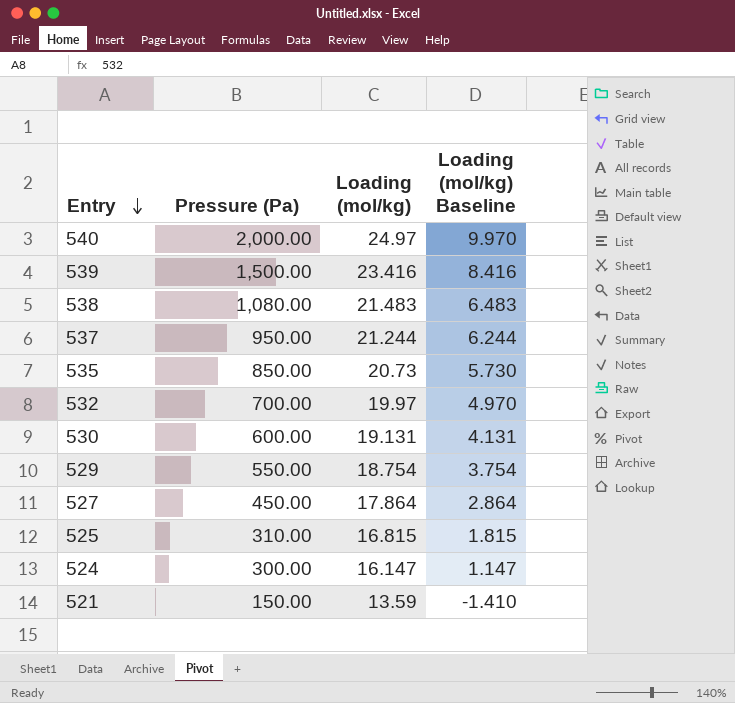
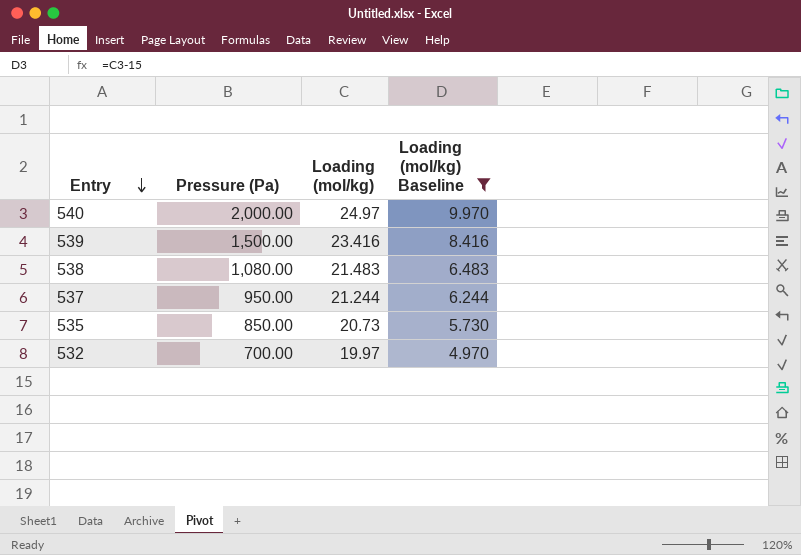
filter: none -> Loading (mol/kg) Baseline >= 4.970

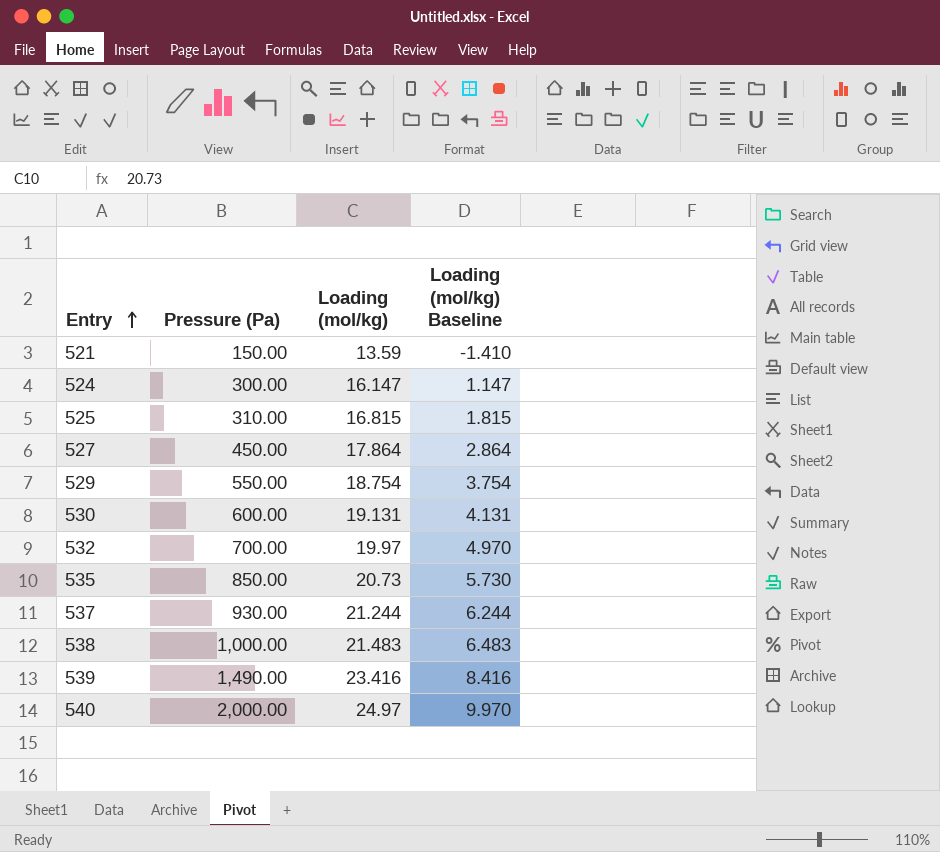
filter: Loading (mol/kg) Baseline >= 4.970 -> none
row order: Entry descending -> Entry ascending
537 | Pressure (Pa): 950.00 -> 930.00
538 | Pressure (Pa): 1,080.00 -> 1,000.00
539 | Pressure (Pa): 1,500.00 -> 1,490.00

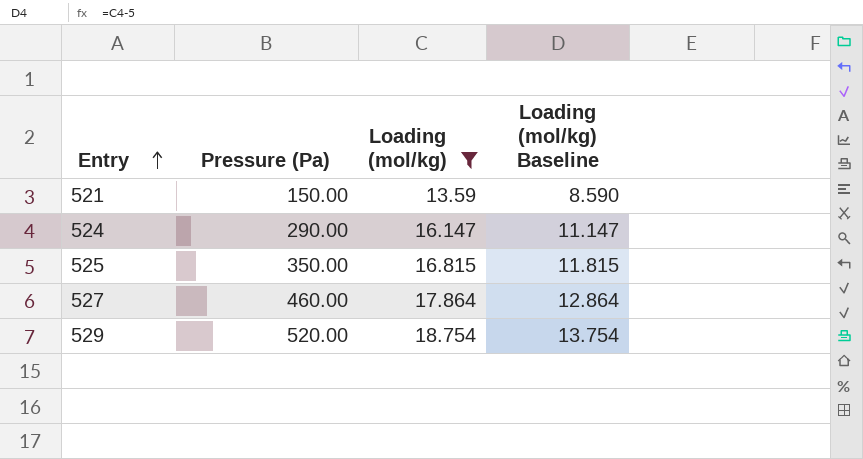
filter: none -> Loading (mol/kg) <= 18.754
column Loading (mol/kg) Baseline | formula: [Loading (mol/kg)] - 15 -> [Loading (mol/kg)] - 5
524 | Pressure (Pa): 300.00 -> 290.00
525 | Pressure (Pa): 310.00 -> 350.00
527 | Pressure (Pa): 450.00 -> 460.00
529 | Pressure (Pa): 550.00 -> 520.00

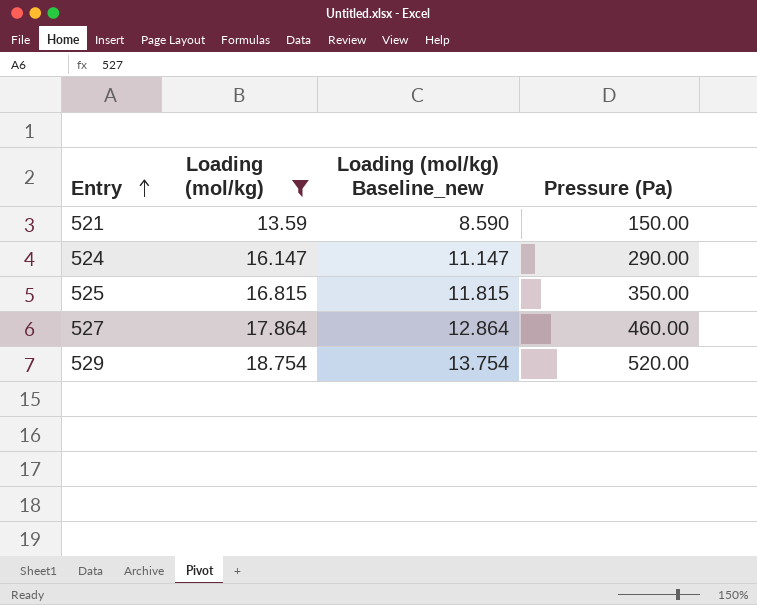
column name: Loading (mol/kg) Baseline -> Loading (mol/kg) Baseline_new
column Pressure (Pa) | position: 2 -> 4

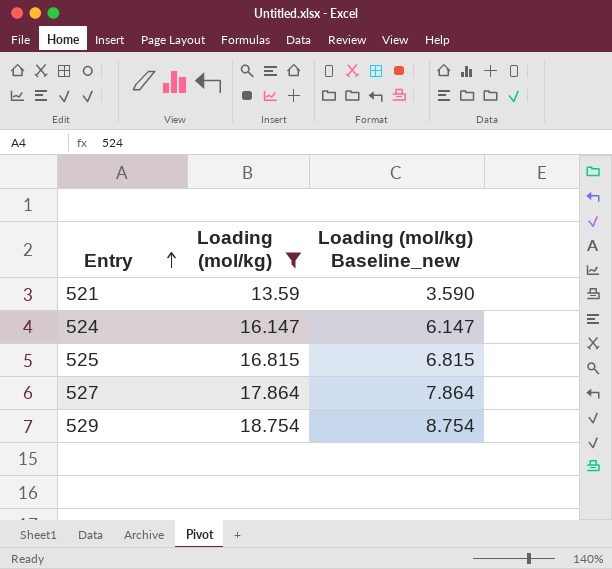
column Pressure (Pa) | position: 4 -> none
column Loading (mol/kg) Baseline_new | formula: [Loading (mol/kg)] - 5 -> [Loading (mol/kg)] - 10

